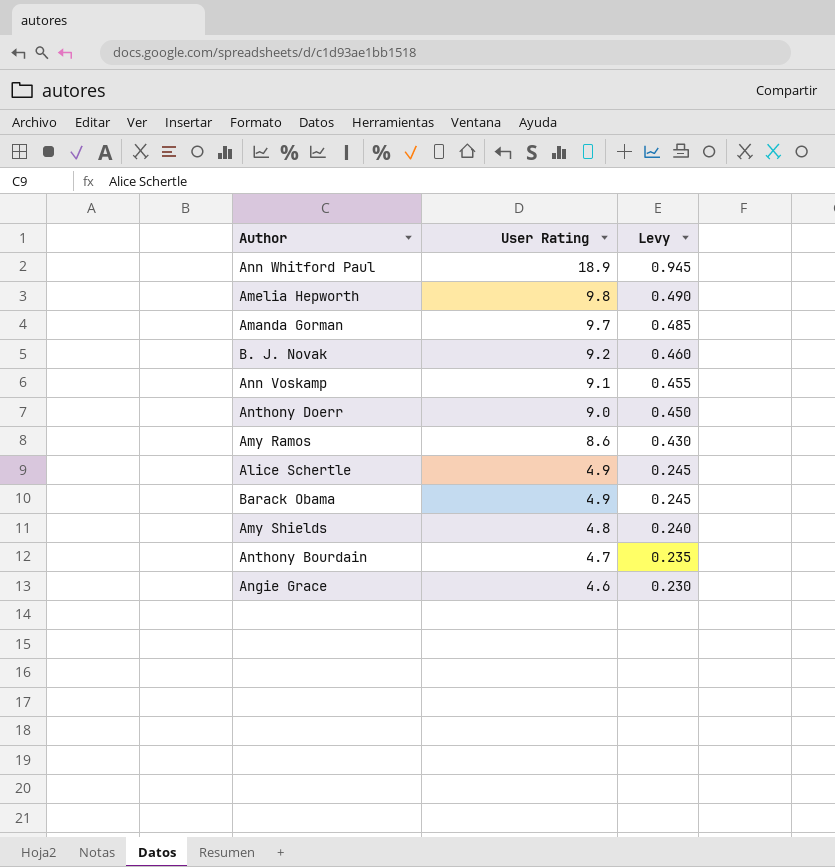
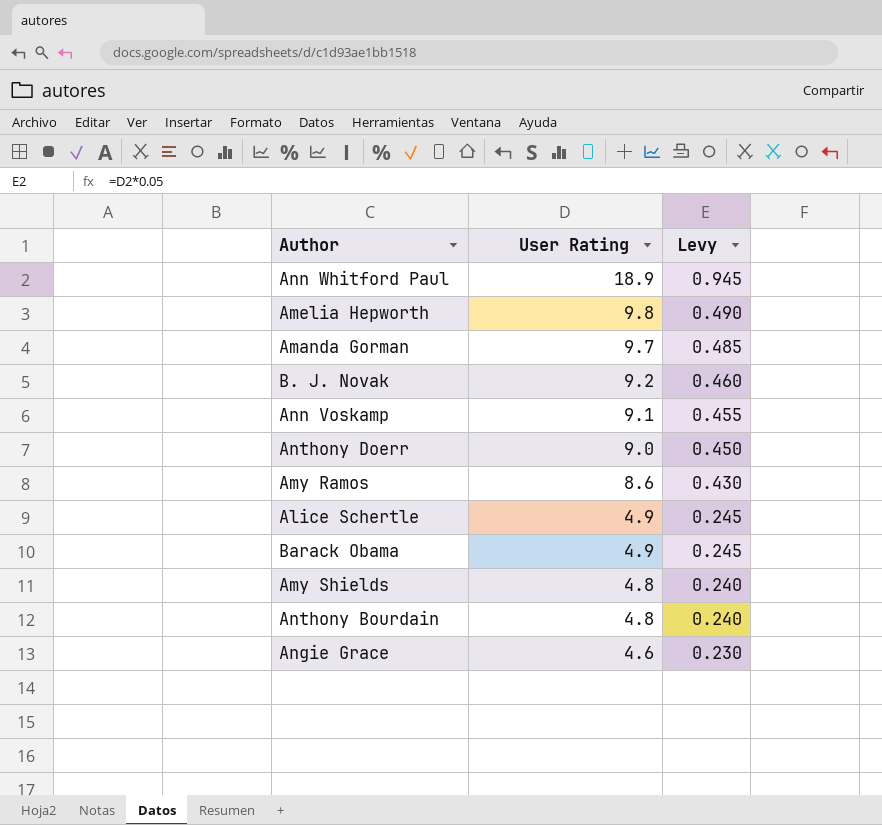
Anthony Bourdain | User Rating: 4.7 -> 4.8
Anthony Bourdain | Levy: 0.235 -> 0.240

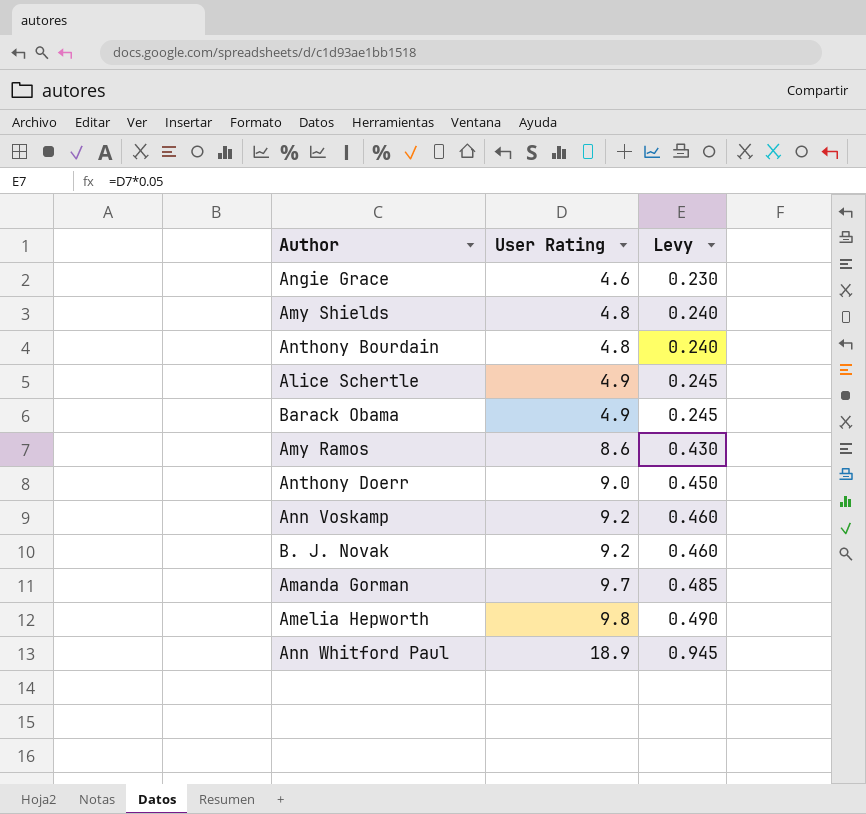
row order: User Rating descending -> User Rating ascending
Ann Voskamp | User Rating: 9.1 -> 9.2
Ann Voskamp | Levy: 0.455 -> 0.460

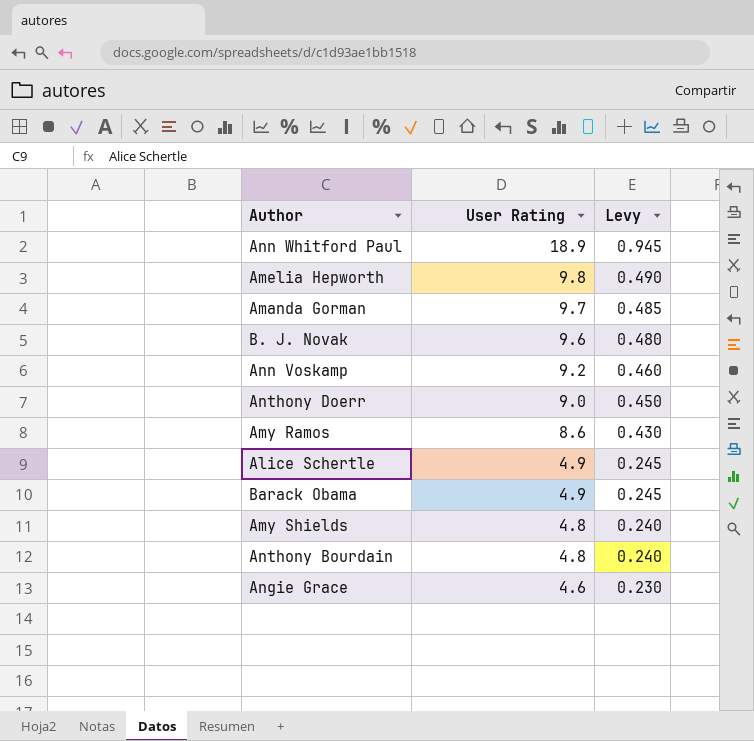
row order: User Rating ascending -> User Rating descending
B. J. Novak | User Rating: 9.2 -> 9.6
B. J. Novak | Levy: 0.460 -> 0.480

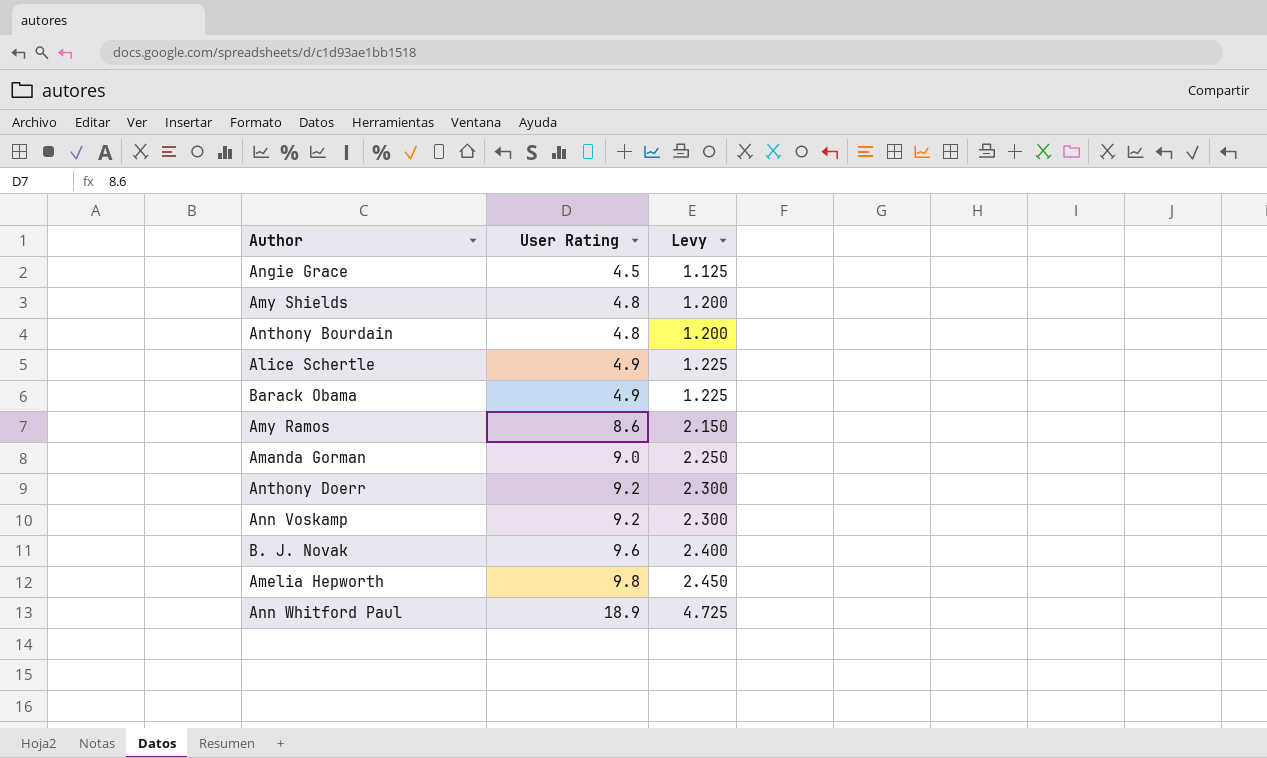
row order: User Rating descending -> User Rating ascending
column Levy | formula: [User Rating] * 0.05 -> [User Rating] * 0.25
Angie Grace | User Rating: 4.6 -> 4.5
Amanda Gorman | User Rating: 9.7 -> 9.0
Anthony Doerr | User Rating: 9.0 -> 9.2

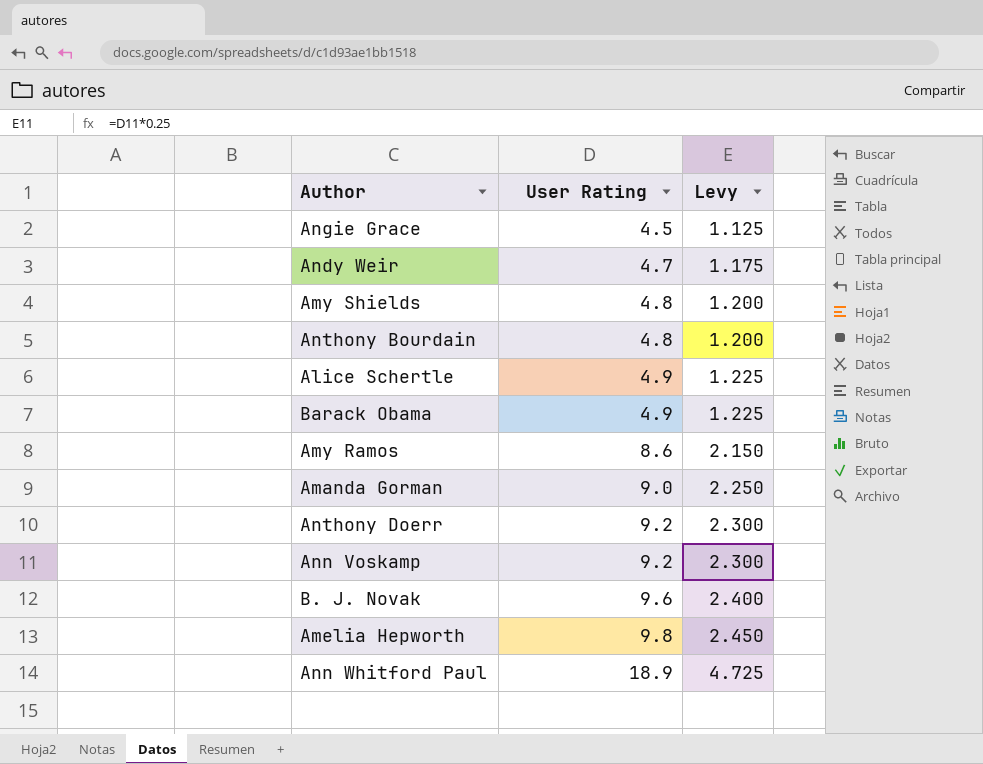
row Andy Weir: none -> 4.7 | 1.175

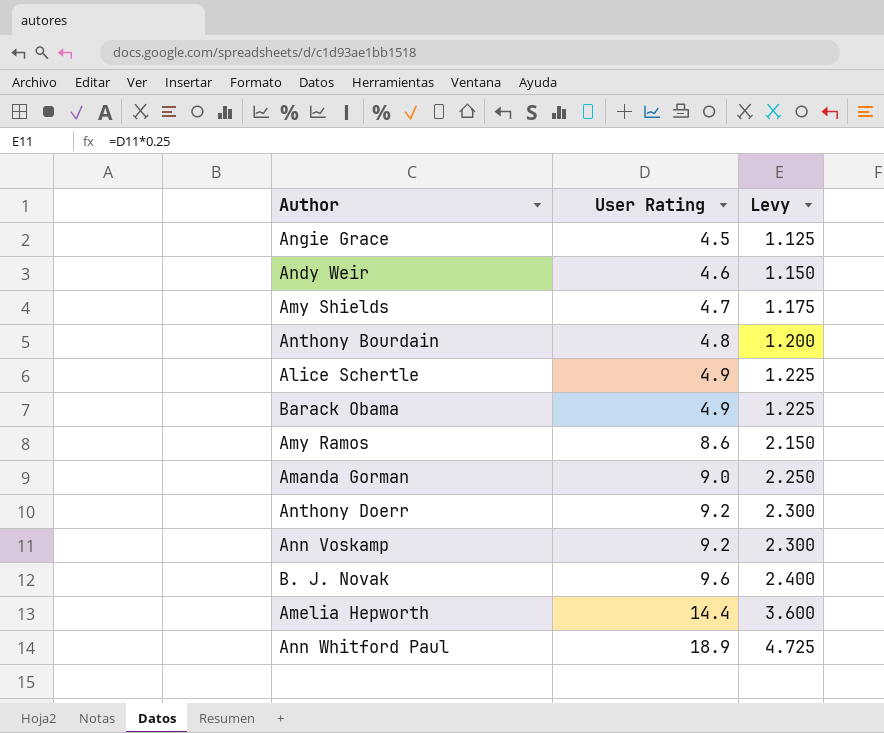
Andy Weir | User Rating: 4.7 -> 4.6
Andy Weir | Levy: 1.175 -> 1.150
Amy Shields | User Rating: 4.8 -> 4.7
Amy Shields | Levy: 1.200 -> 1.175
Amelia Hepworth | User Rating: 9.8 -> 14.4
Amelia Hepworth | Levy: 2.450 -> 3.600

